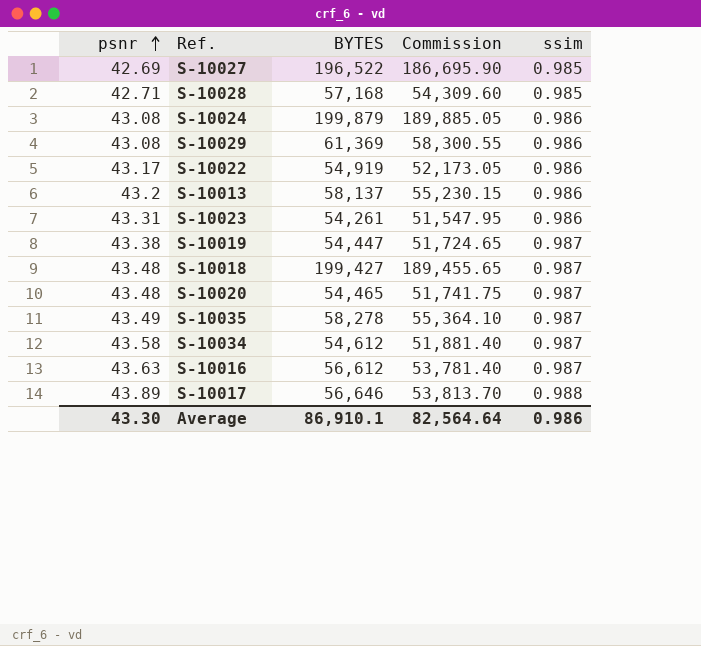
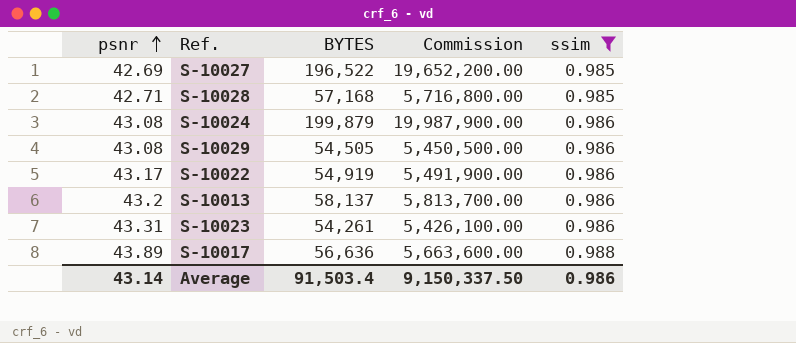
filter: none -> ssim != 0.987
column Commission | formula: [BYTES] * 0.95 -> [BYTES] * 100
S-10029 | BYTES: 61,369 -> 54,505
S-10017 | BYTES: 56,646 -> 56,636
Average | psnr: 43.30 -> 43.14
Average | BYTES: 86,910.1 -> 91,503.4
Average | Commission: 82,564.64 -> 9,150,337.50

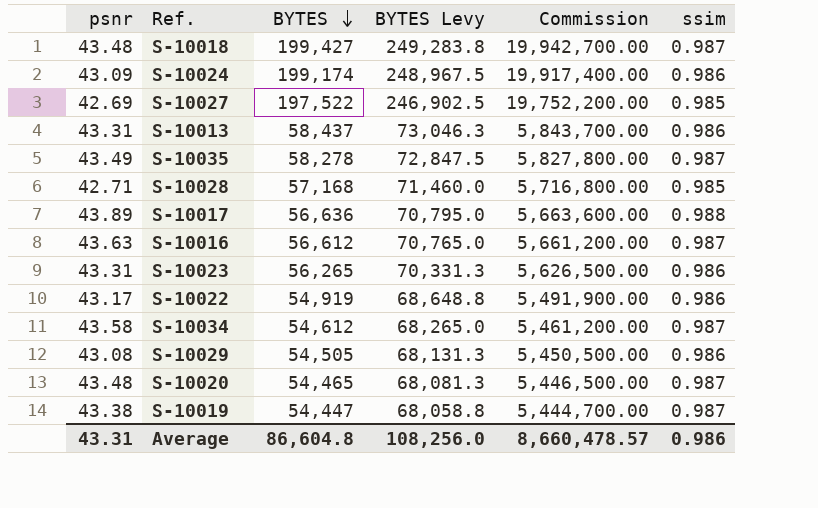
filter: ssim != 0.987 -> none
row order: psnr ascending -> BYTES descending
column BYTES Levy | formula: none -> [BYTES] * 1.25
S-10024 | psnr: 43.08 -> 43.09
S-10024 | BYTES: 199,879 -> 199,174
S-10024 | Commission: 19,987,900.00 -> 19,917,400.00
S-10027 | BYTES: 196,522 -> 197,522
S-10027 | Commission: 19,652,200.00 -> 19,752,200.00
S-10013 | psnr: 43.2 -> 43.31
S-10013 | BYTES: 58,137 -> 58,437
S-10013 | Commission: 5,813,700.00 -> 5,843,700.00
S-10023 | BYTES: 54,261 -> 56,265
S-10023 | Commission: 5,426,100.00 -> 5,626,500.00
Average | psnr: 43.14 -> 43.31
Average | BYTES: 91,503.4 -> 86,604.8
Average | Commission: 9,150,337.50 -> 8,660,478.57

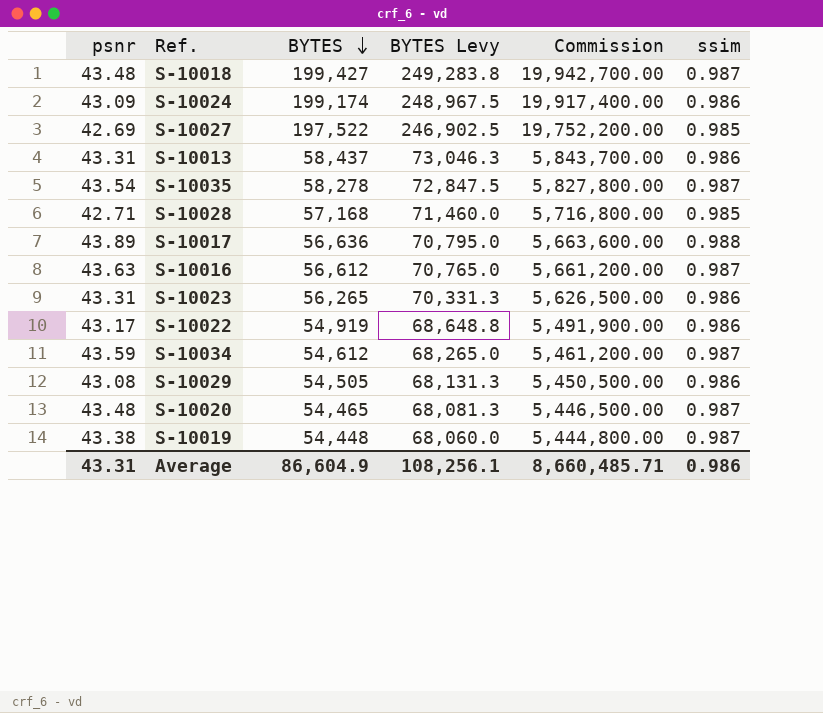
S-10035 | psnr: 43.49 -> 43.54
S-10034 | psnr: 43.58 -> 43.59
S-10019 | BYTES: 54,447 -> 54,448
S-10019 | BYTES Levy: 68,058.8 -> 68,060.0
S-10019 | Commission: 5,444,700.00 -> 5,444,800.00
Average | BYTES: 86,604.8 -> 86,604.9
Average | BYTES Levy: 108,256.0 -> 108,256.1
Average | Commission: 8,660,478.57 -> 8,660,485.71

